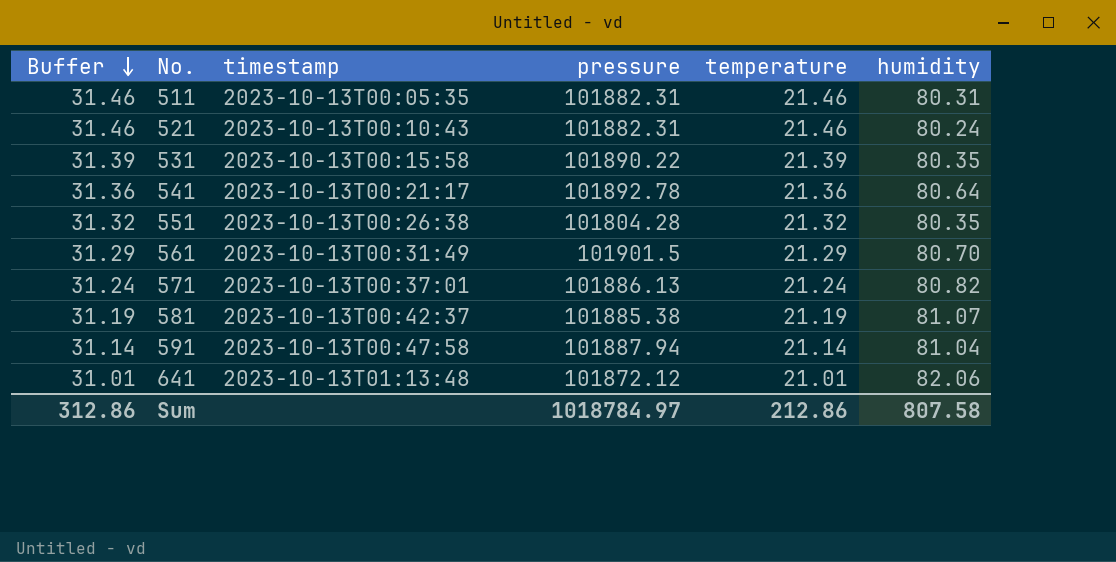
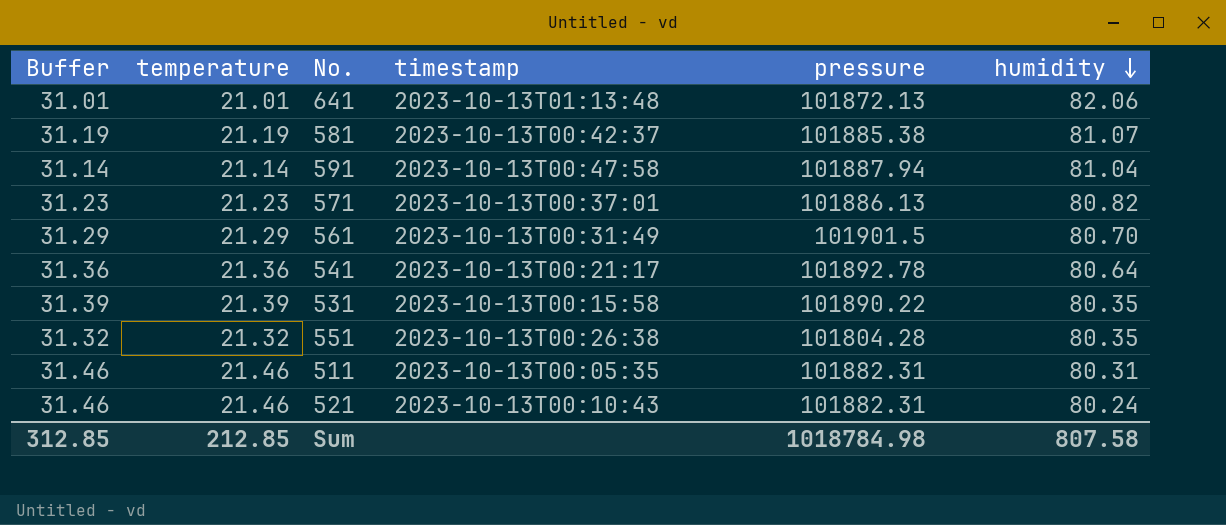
row order: Buffer descending -> humidity descending
column temperature | position: 5 -> 2
641 | pressure: 101872.12 -> 101872.13
571 | Buffer: 31.24 -> 31.23
571 | temperature: 21.24 -> 21.23
Sum | Buffer: 312.86 -> 312.85
Sum | temperature: 212.86 -> 212.85
Sum | pressure: 1018784.97 -> 1018784.98

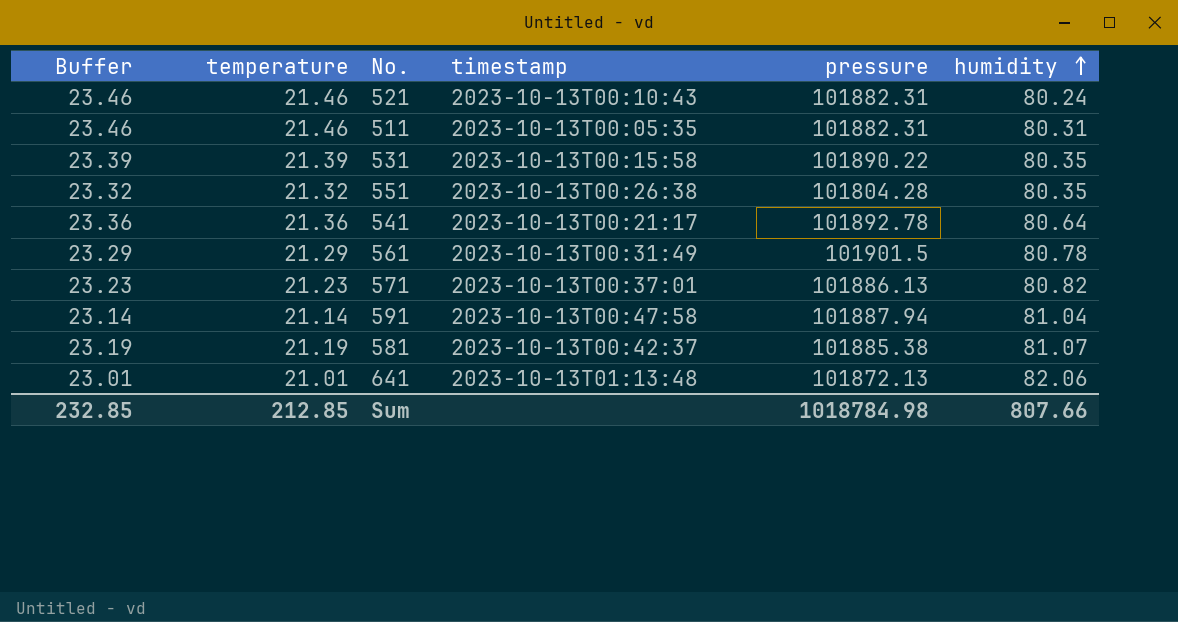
row order: humidity descending -> humidity ascending
column Buffer | formula: [temperature] + 10 -> [temperature] + 2
561 | humidity: 80.70 -> 80.78
Sum | Buffer: 312.85 -> 232.85
Sum | humidity: 807.58 -> 807.66

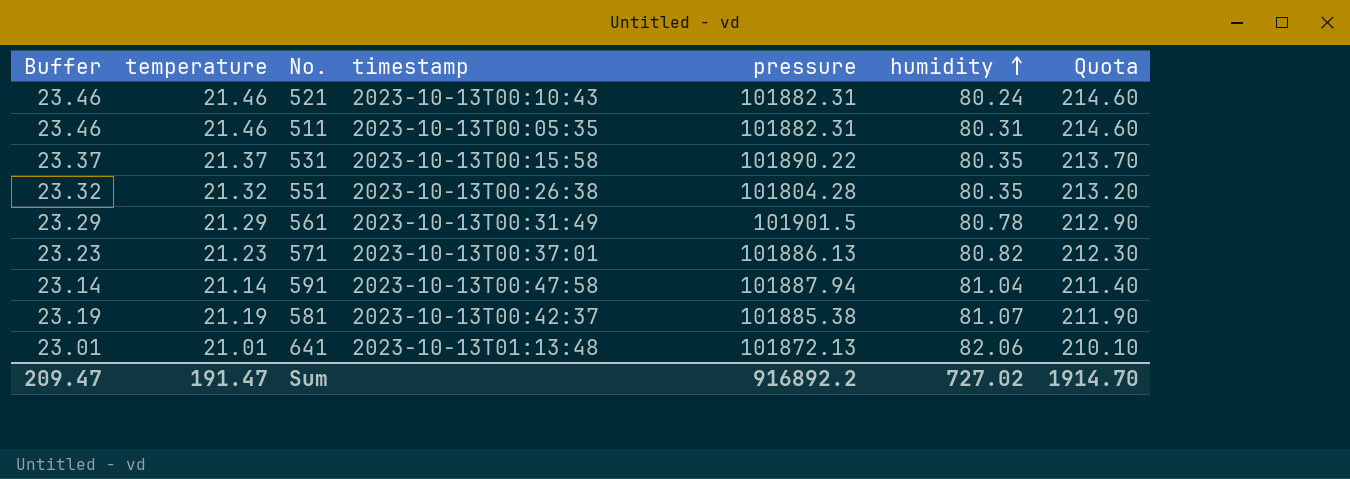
column Quota | formula: none -> [temperature] * 10
row 541: 23.36 | 21.36 | 2023-10-13T00:21:17 | 101892.78 | 80.64 -> none
531 | Buffer: 23.39 -> 23.37
531 | temperature: 21.39 -> 21.37
Sum | Buffer: 232.85 -> 209.47
Sum | temperature: 212.85 -> 191.47
Sum | pressure: 1018784.98 -> 916892.2
Sum | humidity: 807.66 -> 727.02

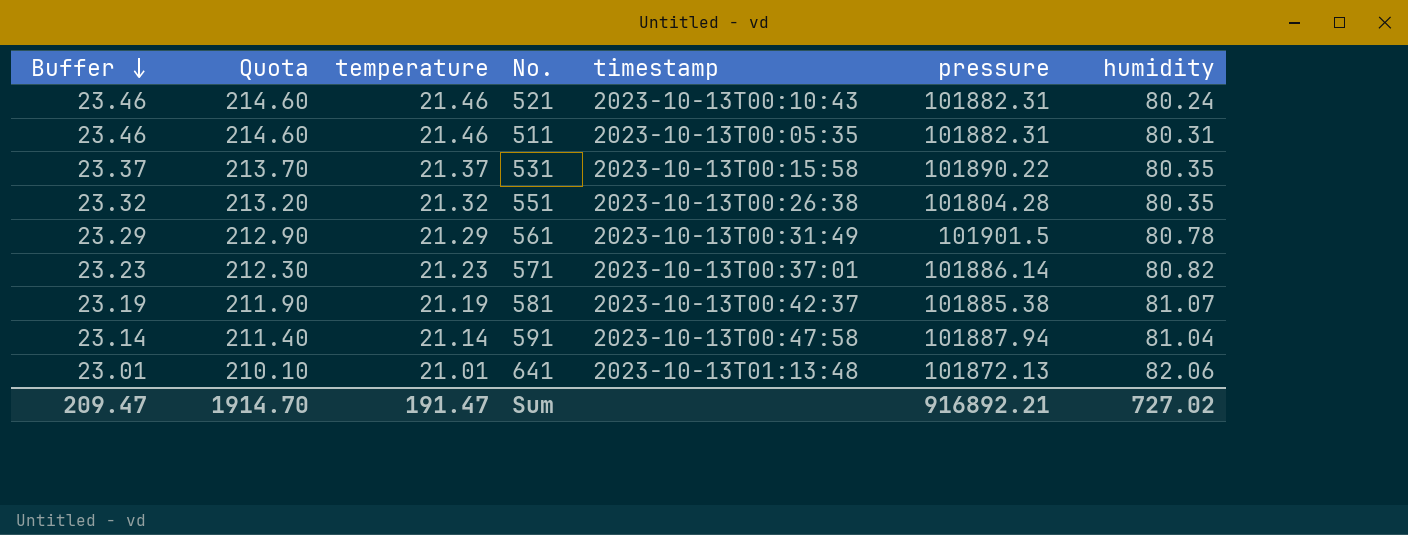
row order: humidity ascending -> Buffer descending
column Quota | position: 7 -> 2
571 | pressure: 101886.13 -> 101886.14
Sum | pressure: 916892.2 -> 916892.21

